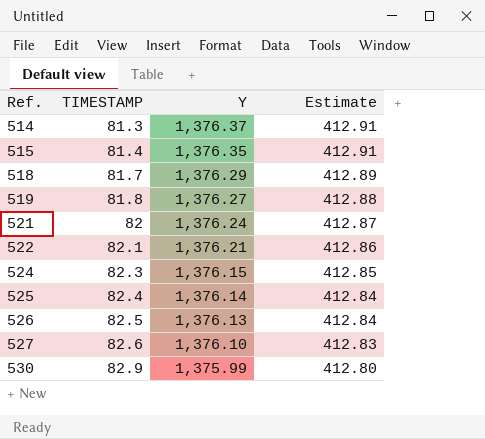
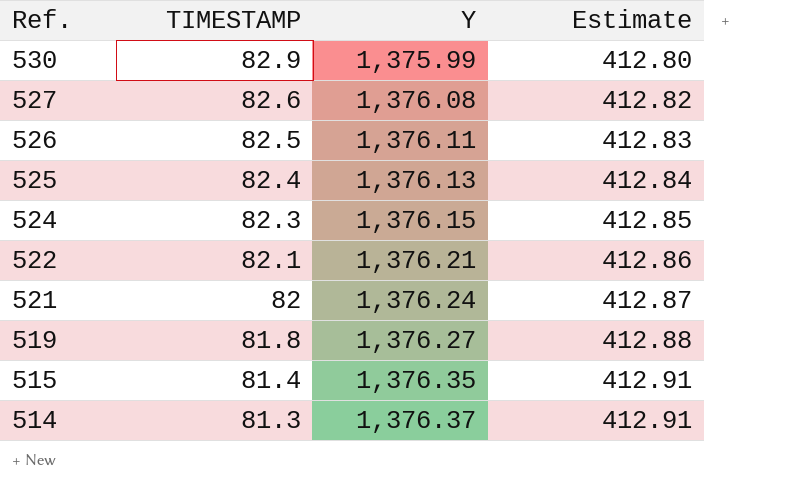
row order: Ref. ascending -> Ref. descending
row 518: 81.7 | 1,376.29 | 412.89 -> none
527 | Y: 1,376.10 -> 1,376.08
527 | Estimate: 412.83 -> 412.82
526 | Y: 1,376.13 -> 1,376.11
526 | Estimate: 412.84 -> 412.83
525 | Y: 1,376.14 -> 1,376.13

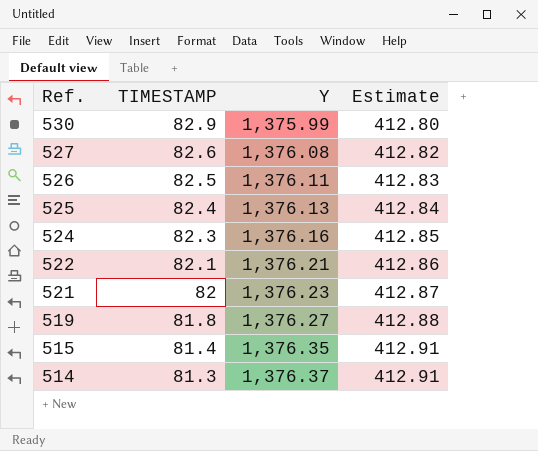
524 | Y: 1,376.15 -> 1,376.16
521 | Y: 1,376.24 -> 1,376.23

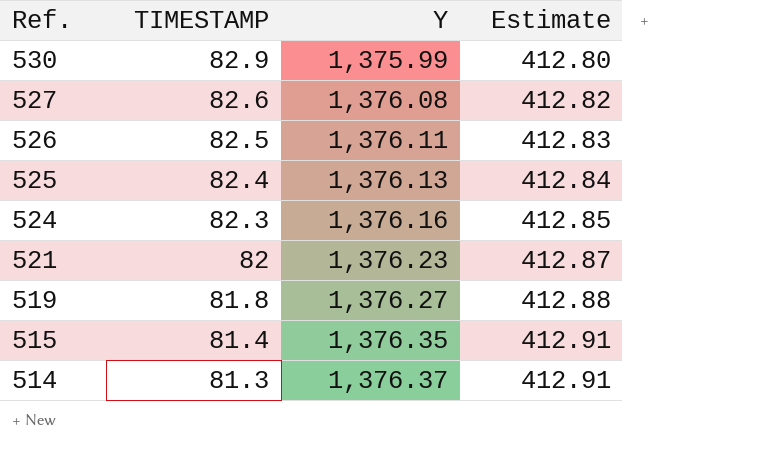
row 522: 82.1 | 1,376.21 | 412.86 -> none

